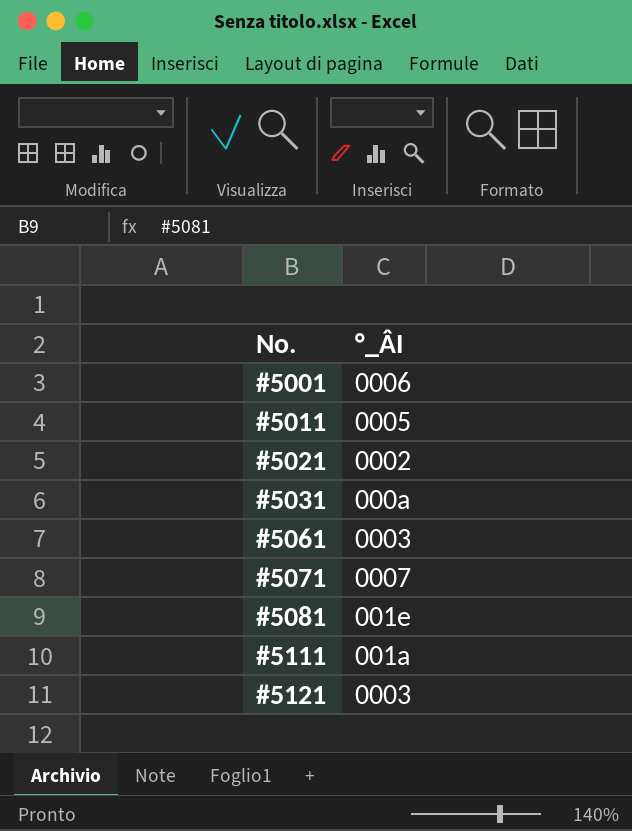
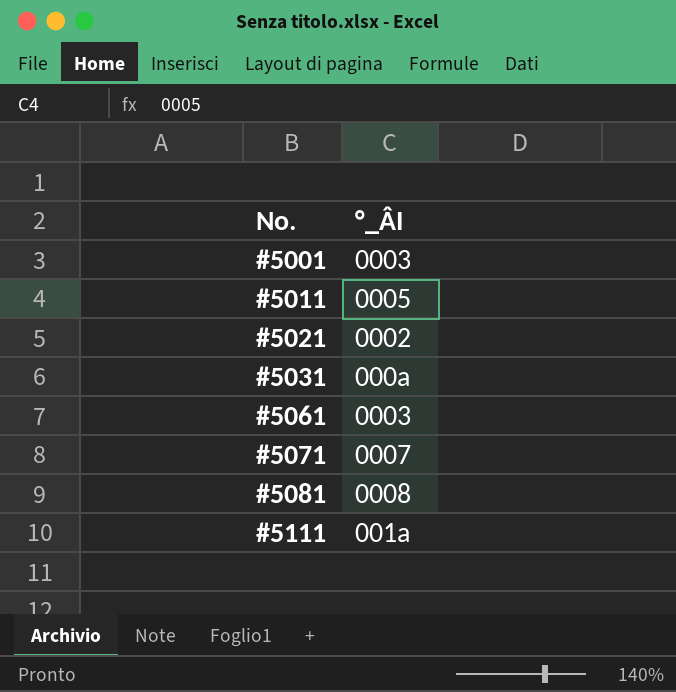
row #5121: 0003 -> none
#5001 | °_ÂI: 0006 -> 0003
#5081 | °_ÂI: 001e -> 0008

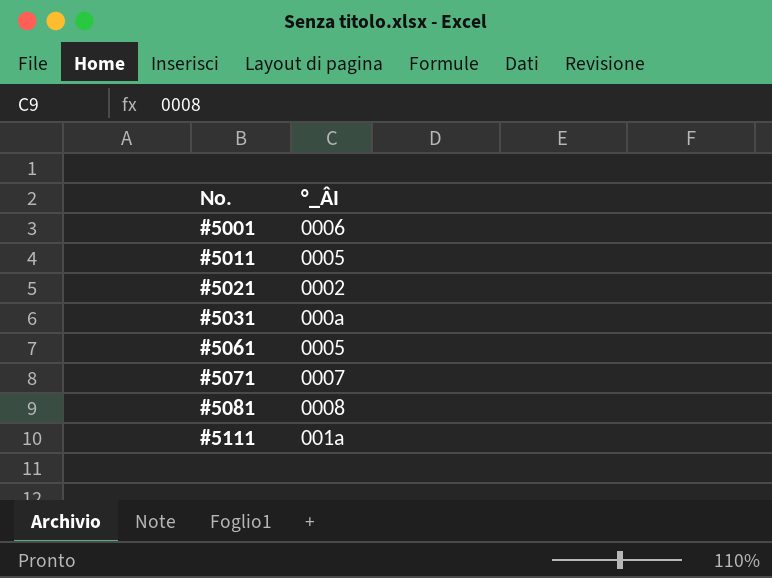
#5001 | °_ÂI: 0003 -> 0006
#5061 | °_ÂI: 0003 -> 0005

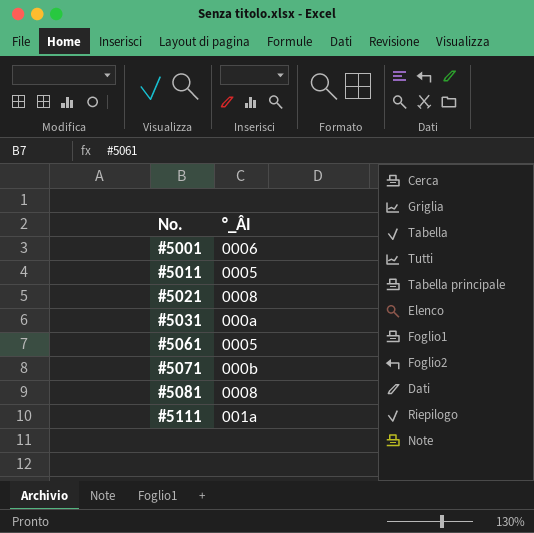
#5021 | °_ÂI: 0002 -> 0008
#5071 | °_ÂI: 0007 -> 000b

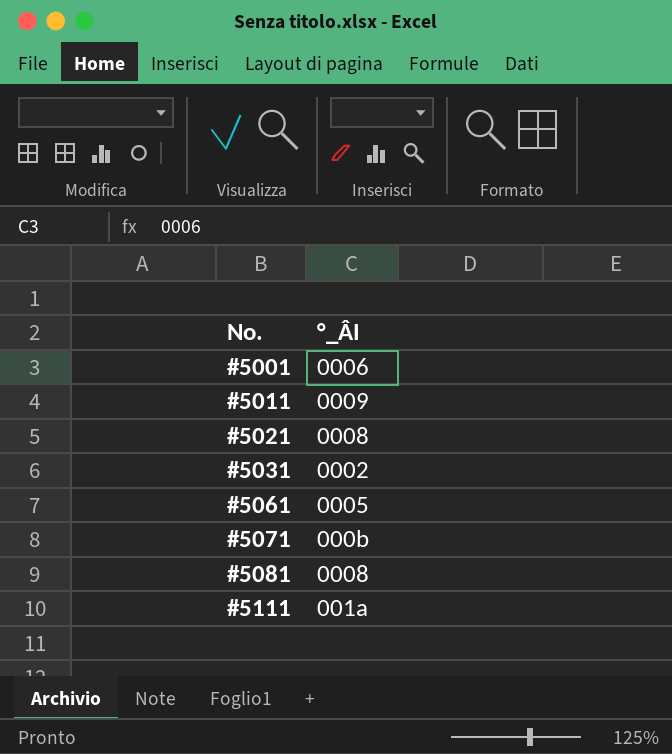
#5011 | °_ÂI: 0005 -> 0009
#5031 | °_ÂI: 000a -> 0002

